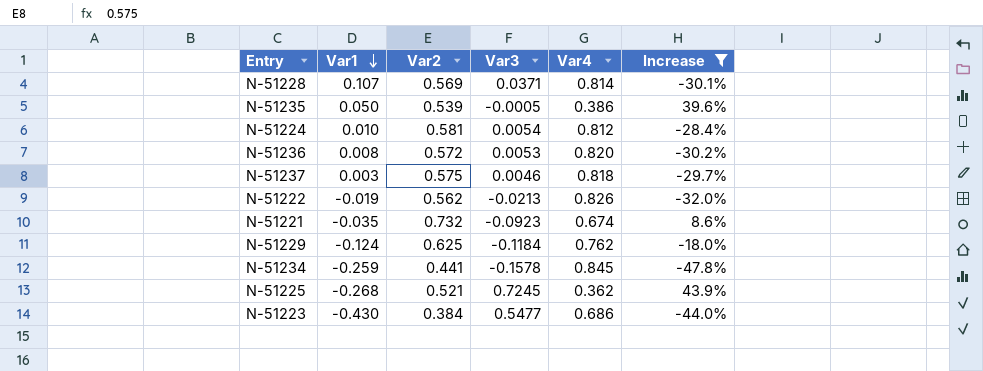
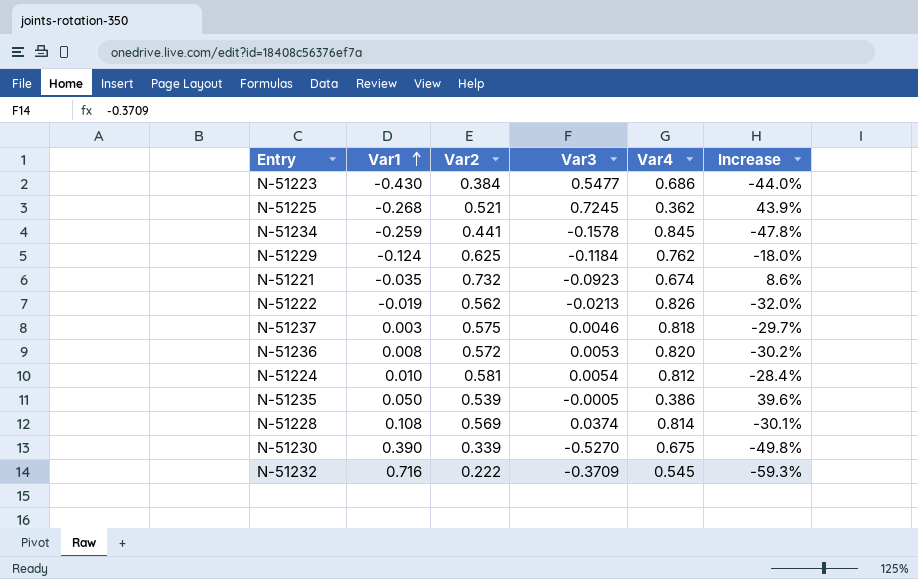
filter: Increase >= -47.8% -> none
row order: Var1 descending -> Var1 ascending
N-51228 | Var1: 0.107 -> 0.108
N-51228 | Var3: 0.0371 -> 0.0374

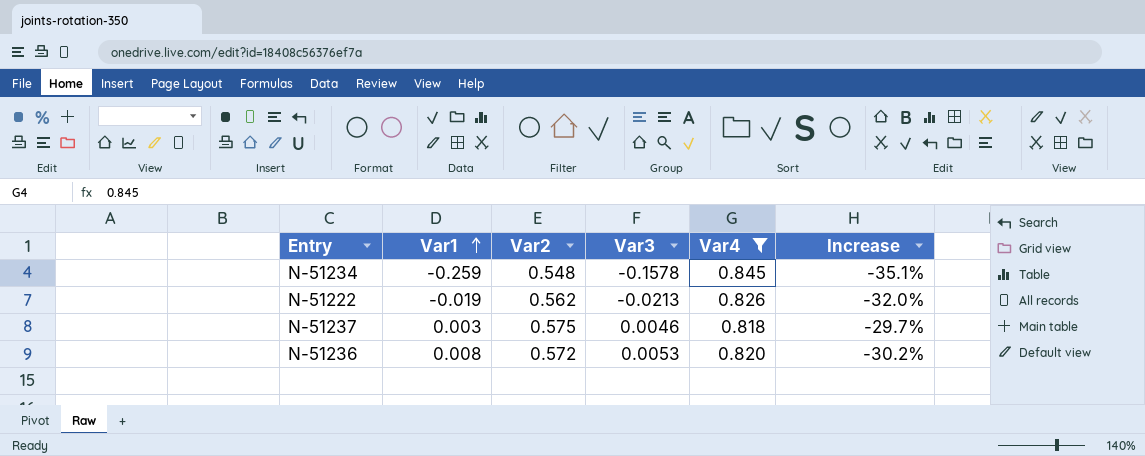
filter: none -> Var4 >= 0.818
N-51234 | Var2: 0.441 -> 0.548
N-51234 | Increase: -47.8% -> -35.1%

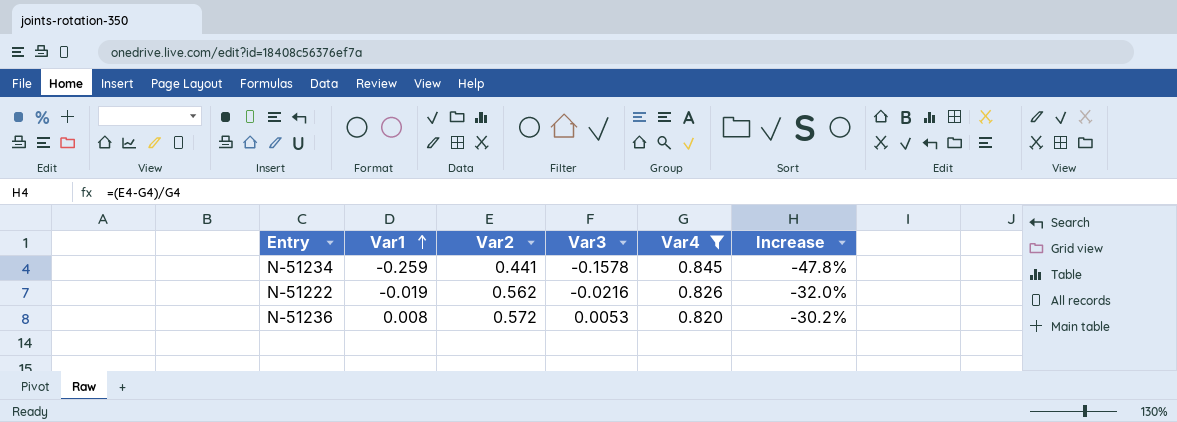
row N-51237: 0.003 | 0.575 | 0.0046 | 0.818 | -29.7% -> none
N-51234 | Var2: 0.548 -> 0.441
N-51234 | Increase: -35.1% -> -47.8%
N-51222 | Var3: -0.0213 -> -0.0216

